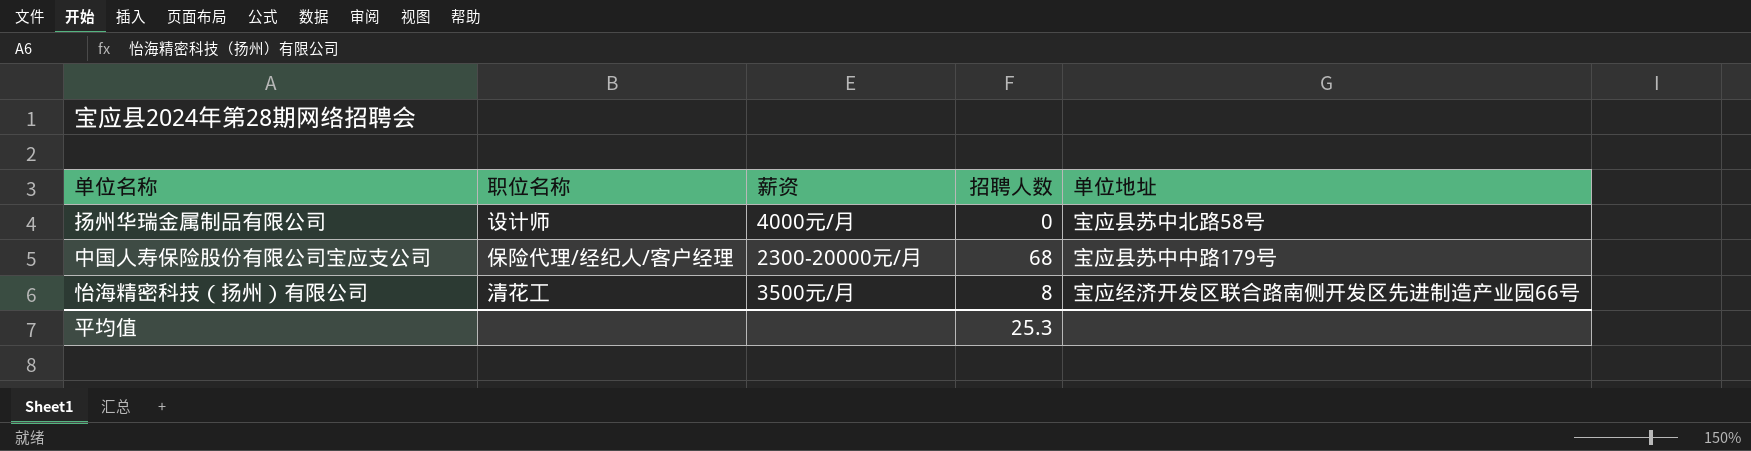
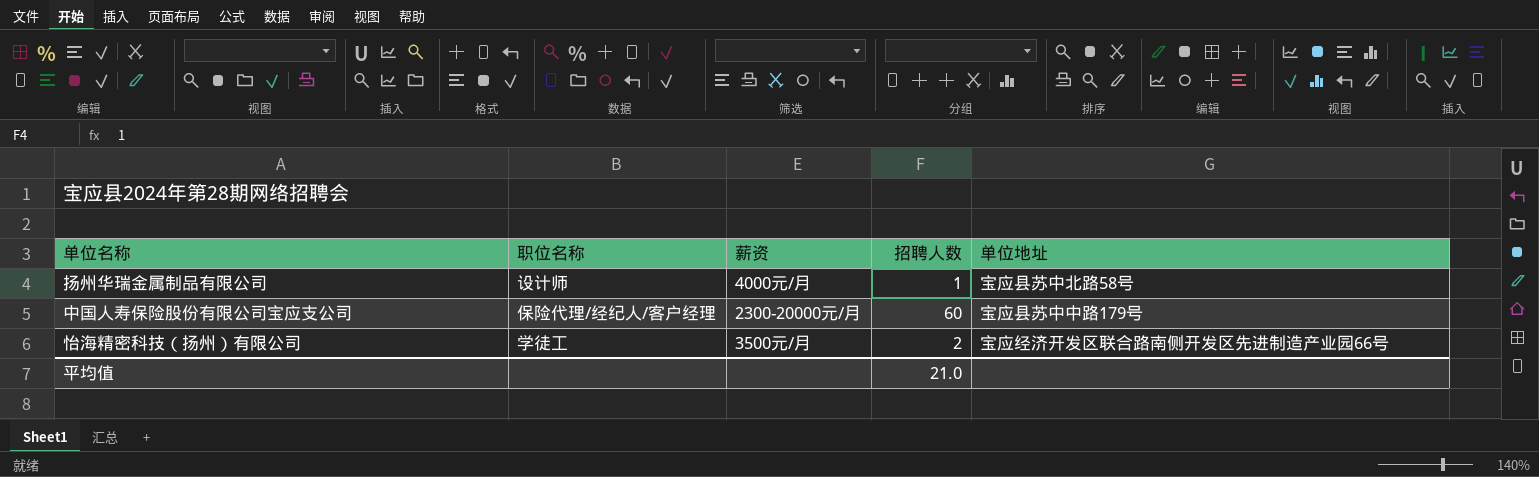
扬州华瑞金属制品有限公司 | 招聘人数: 0 -> 1
中国人寿保险股份有限公司宝应支公司 | 招聘人数: 68 -> 60
怡海精密科技（扬州）有限公司 | 职位名称: 清花工 -> 学徒工
怡海精密科技（扬州）有限公司 | 招聘人数: 8 -> 2
平均值 | 招聘人数: 25.3 -> 21.0

